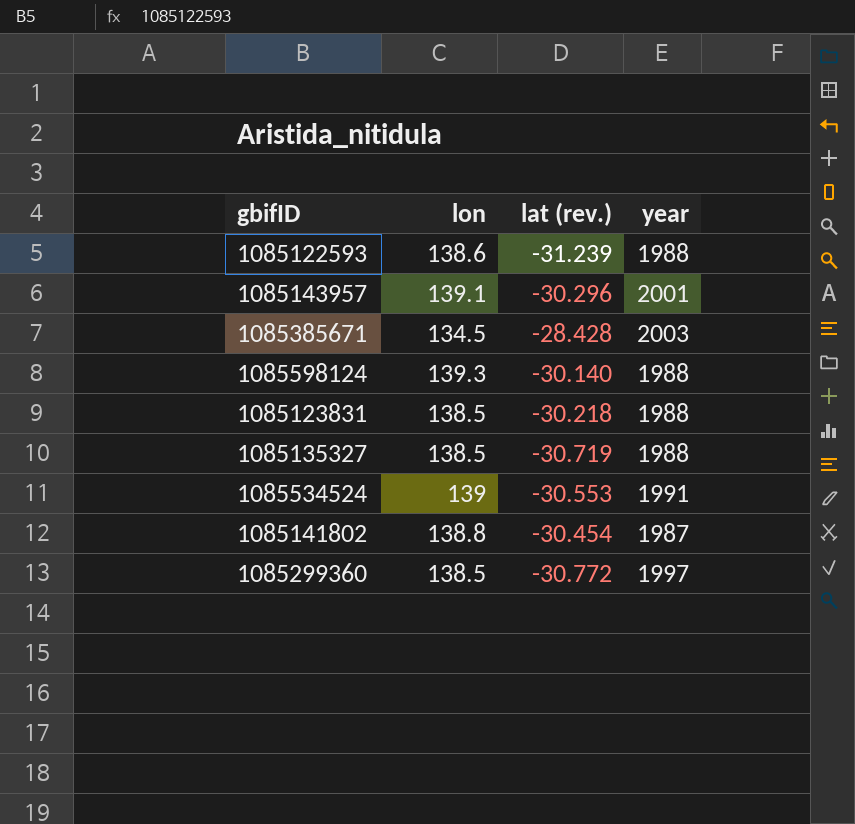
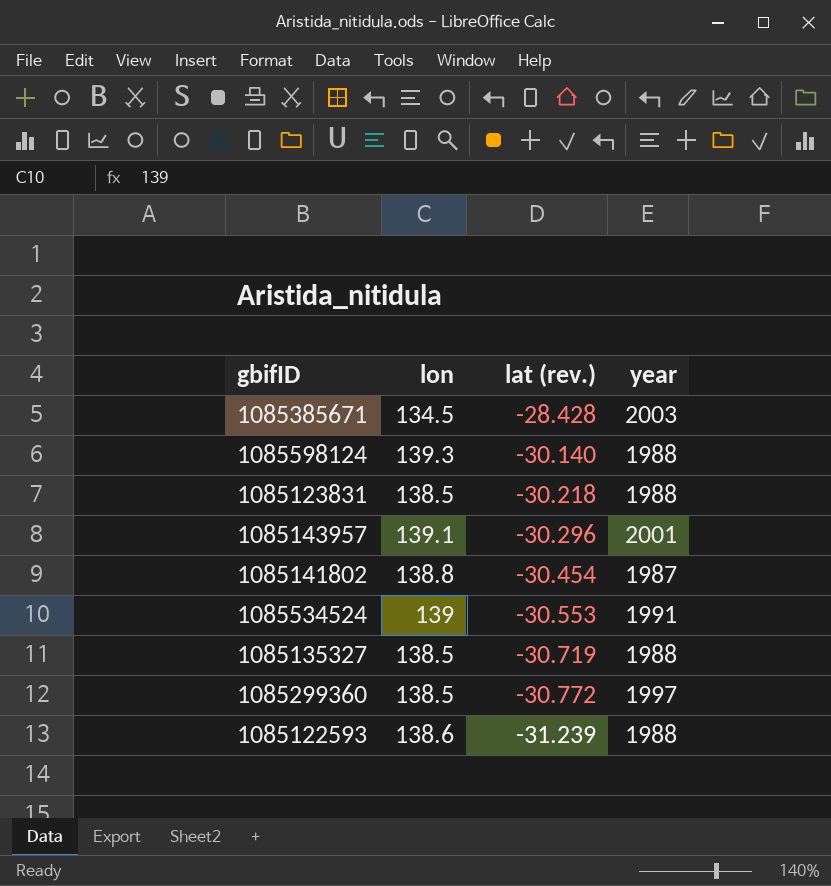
row order: none -> lat (rev.) descending

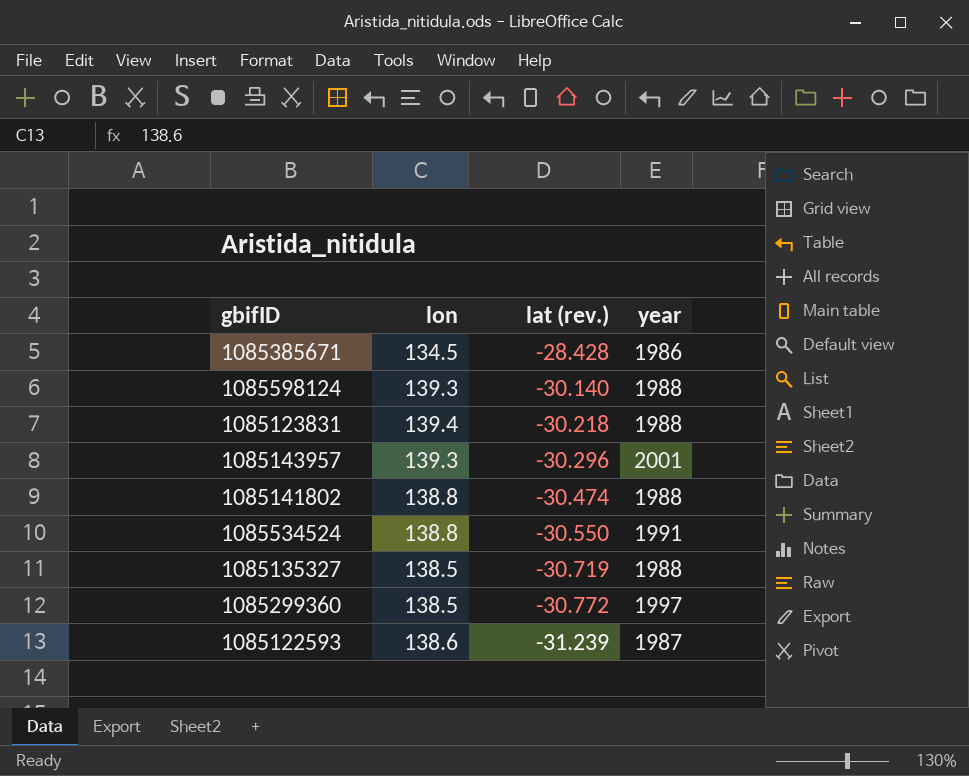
1085385671 | year: 2003 -> 1986
1085123831 | lon: 138.5 -> 139.4
1085143957 | lon: 139.1 -> 139.3
1085141802 | lat (rev.): -30.454 -> -30.474
1085141802 | year: 1987 -> 1988
1085534524 | lon: 139 -> 138.8
1085534524 | lat (rev.): -30.553 -> -30.550
1085122593 | year: 1988 -> 1987

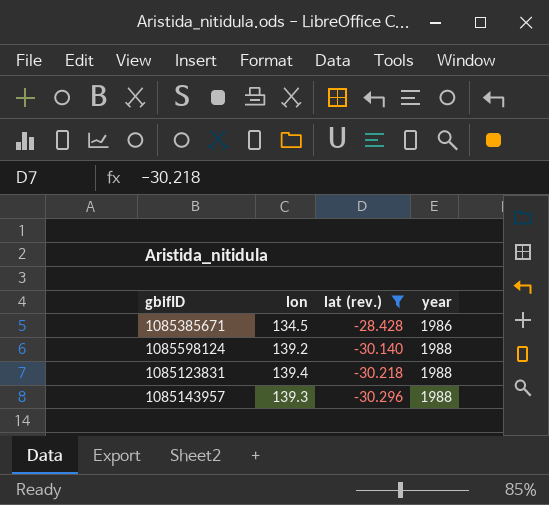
filter: none -> lat (rev.) >= -30.296
1085598124 | lon: 139.3 -> 139.2
1085143957 | year: 2001 -> 1988

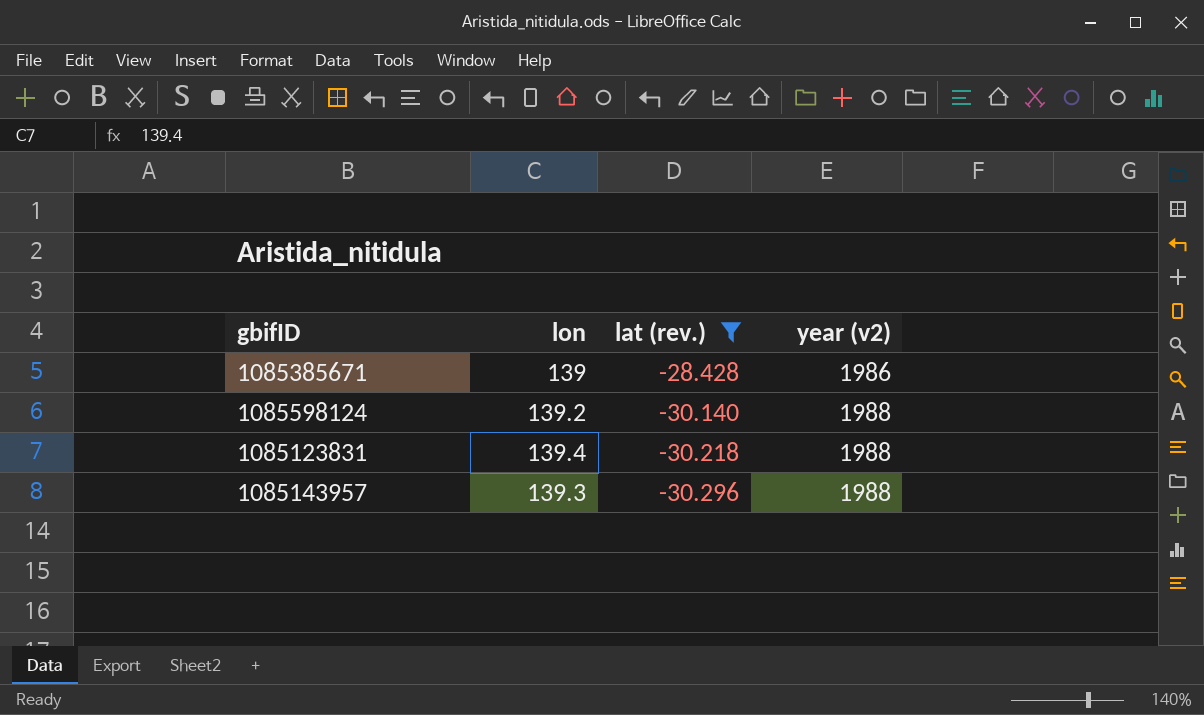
column name: year -> year (v2)
1085385671 | lon: 134.5 -> 139

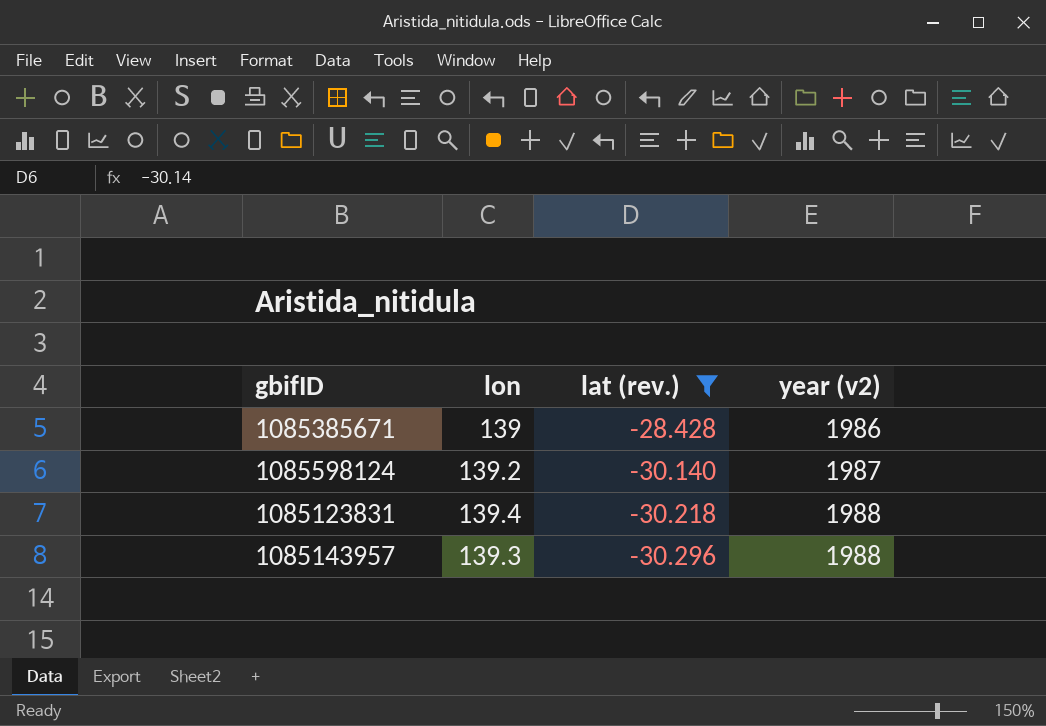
1085598124 | year (v2): 1988 -> 1987

